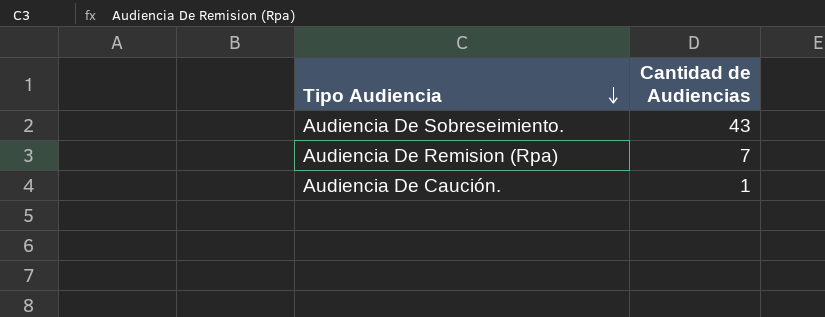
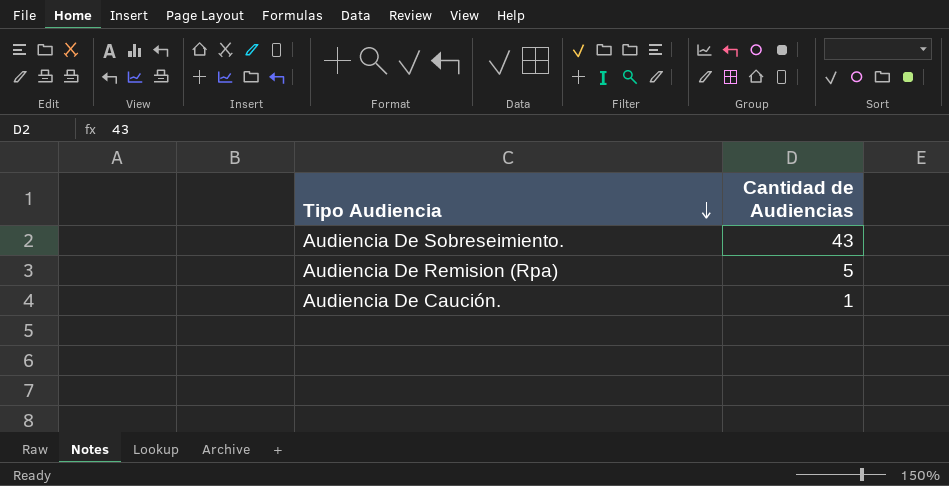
Audiencia De Remision (Rpa) | Cantidad de Audiencias: 7 -> 5

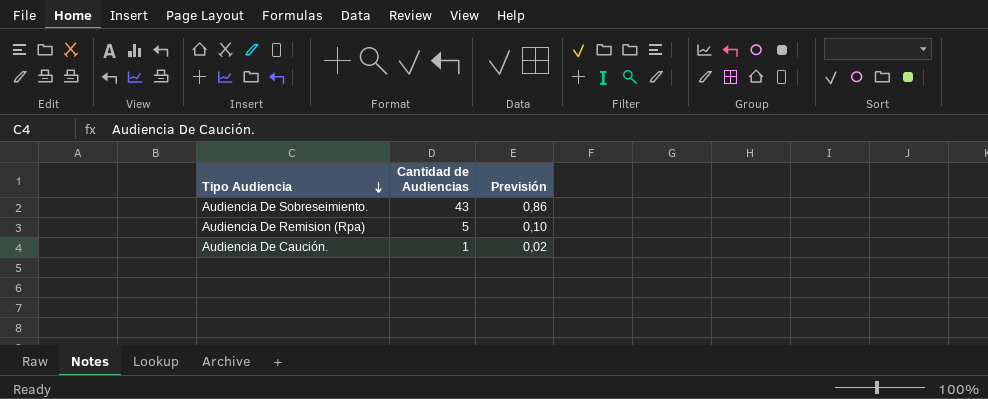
column Previsión | formula: none -> [Cantidad de Audiencias] * 0,02

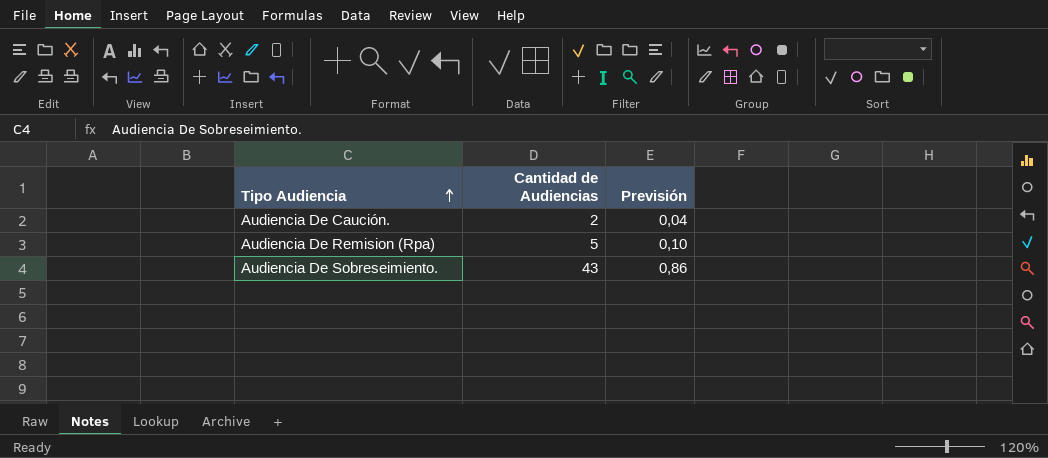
row order: Tipo Audiencia descending -> Tipo Audiencia ascending
Audiencia De Caución. | Cantidad de Audiencias: 1 -> 2
Audiencia De Caución. | Previsión: 0,02 -> 0,04

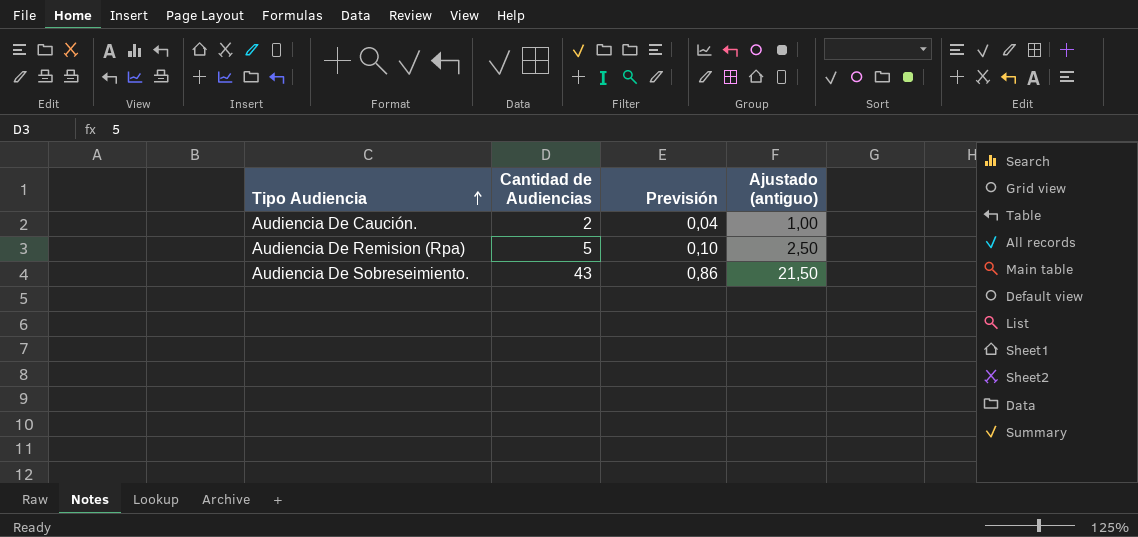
column Ajustado (antiguo) | formula: none -> [Cantidad de Audiencias] * 0,5

